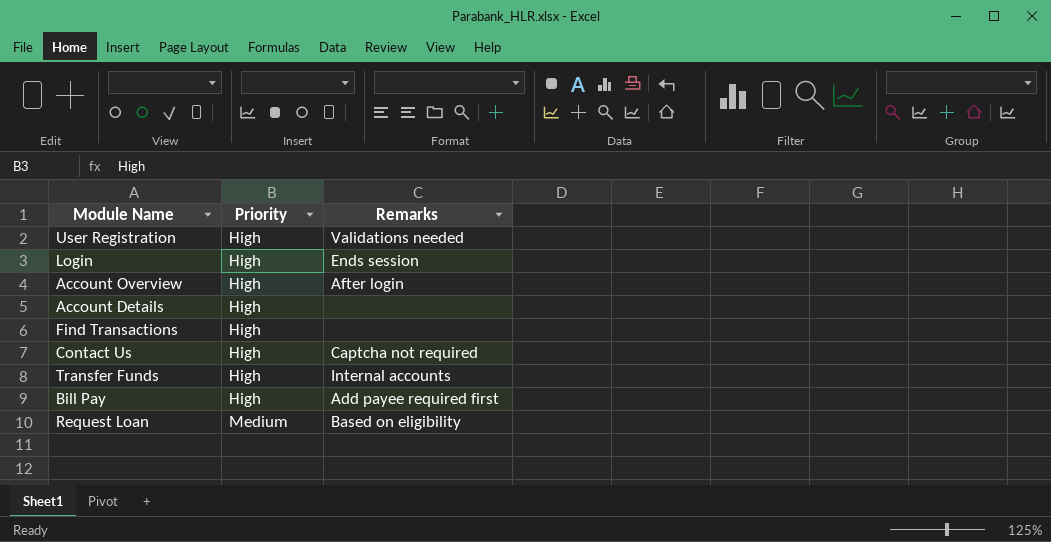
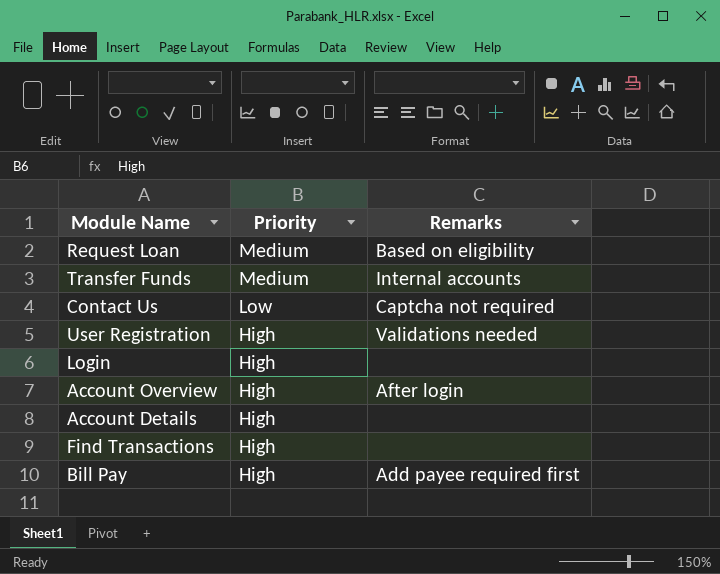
row order: Priority ascending -> Priority descending
Transfer Funds | Priority: High -> Medium
Contact Us | Priority: High -> Low
Login | Remarks: Ends session -> none

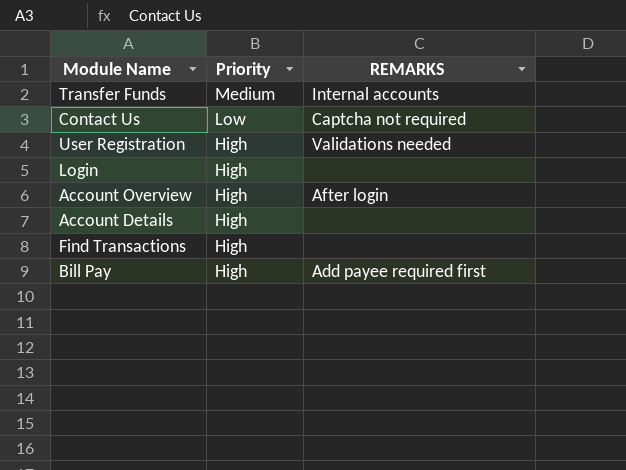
column name: Remarks -> REMARKS
row Request Loan: Medium | Based on eligibility -> none

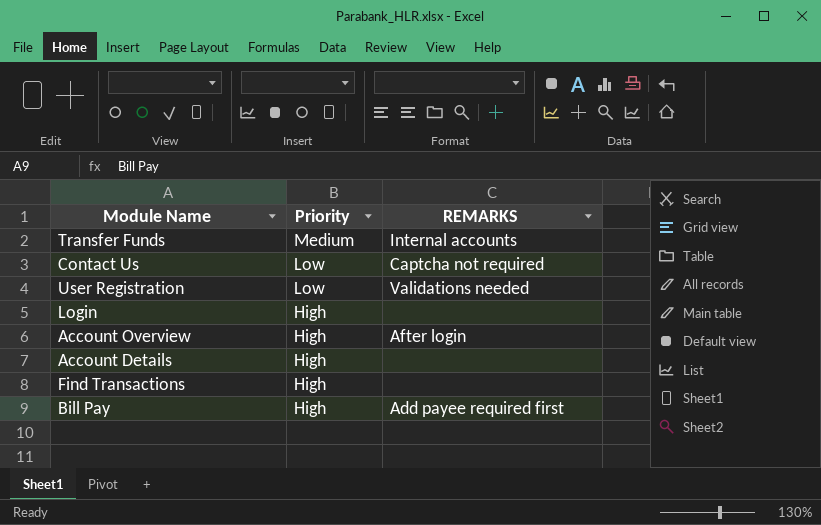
User Registration | Priority: High -> Low

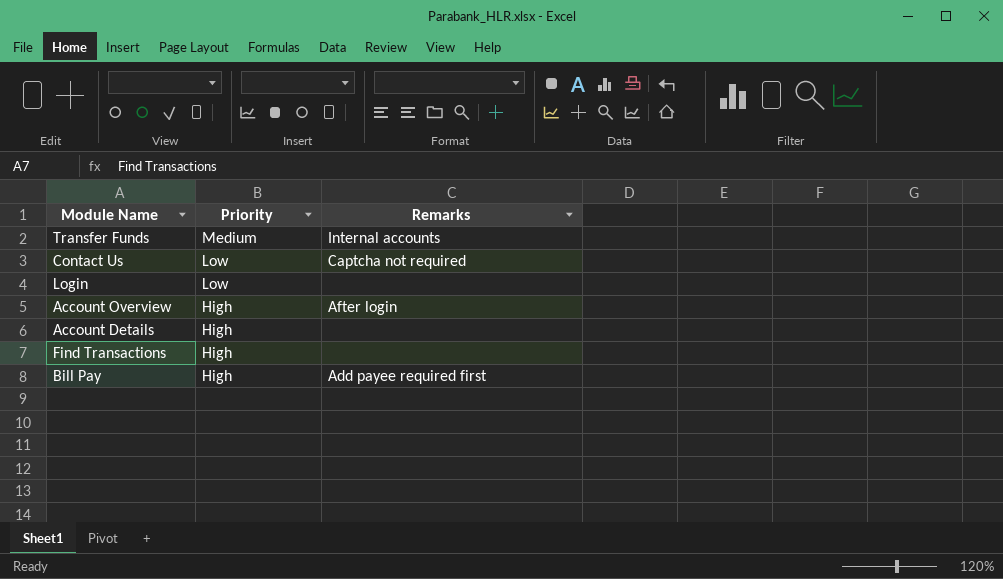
column name: REMARKS -> Remarks
row User Registration: Low | Validations needed -> none
Login | Priority: High -> Low

